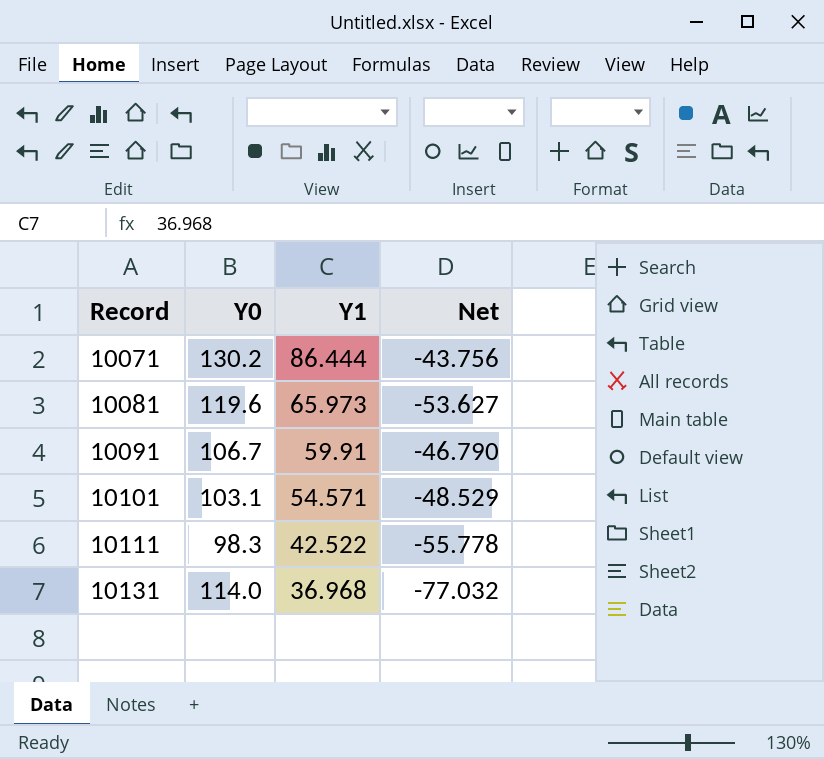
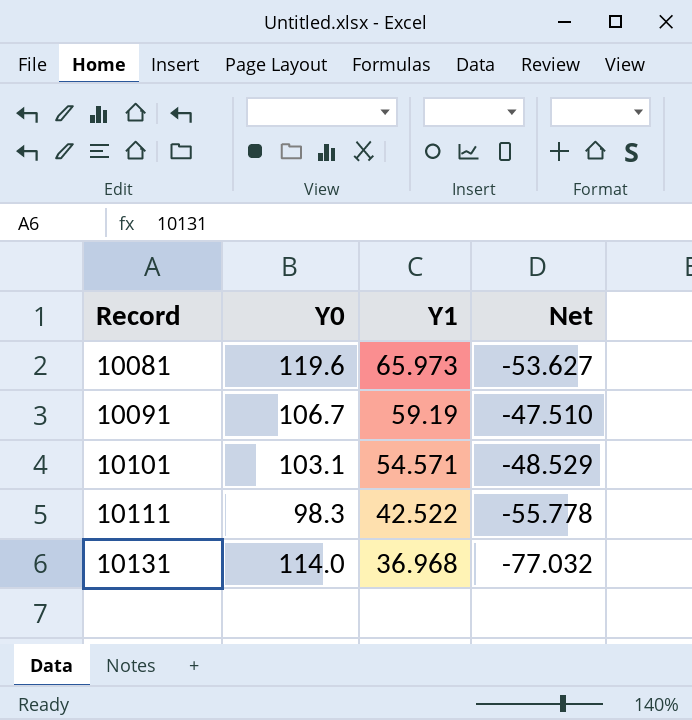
row 10071: 130.2 | 86.444 | -43.756 -> none
10091 | Y1: 59.91 -> 59.19
10091 | Net: -46.790 -> -47.510

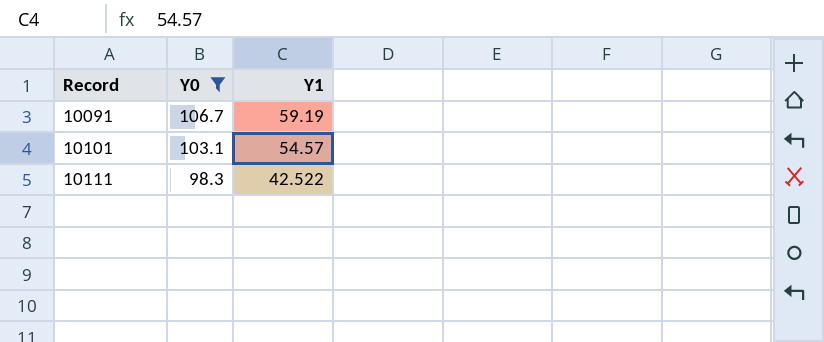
filter: none -> Y0 <= 106.7
column Net | formula: [Y1] - [Y0] -> none
10101 | Y1: 54.571 -> 54.57

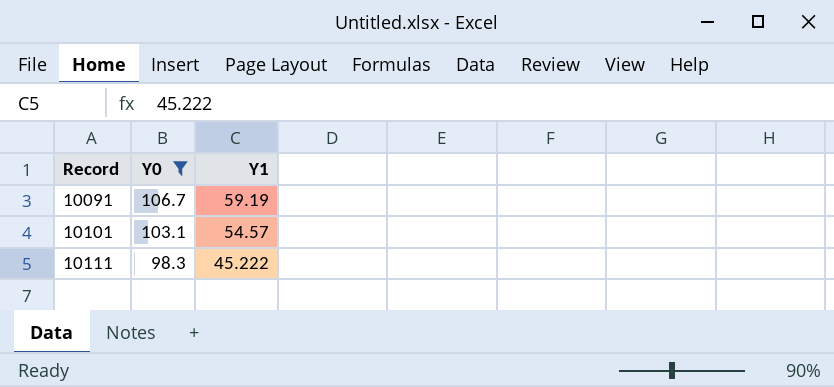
10111 | Y1: 42.522 -> 45.222

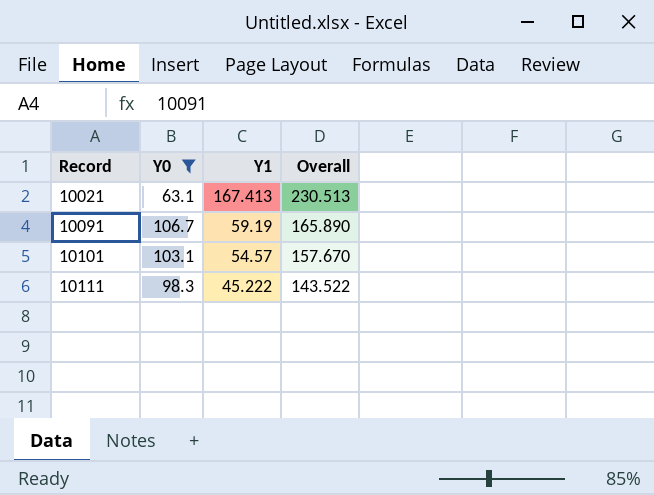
column Overall | formula: none -> [Y0] + [Y1]
row 10021: none -> 63.1 | 167.413 | 230.513

